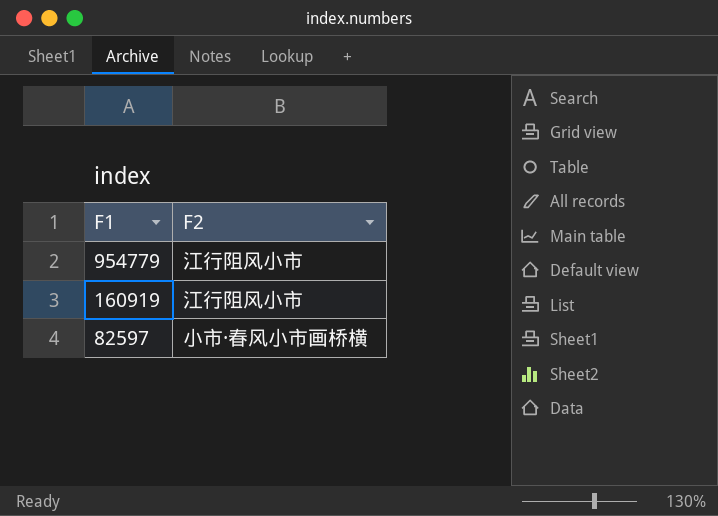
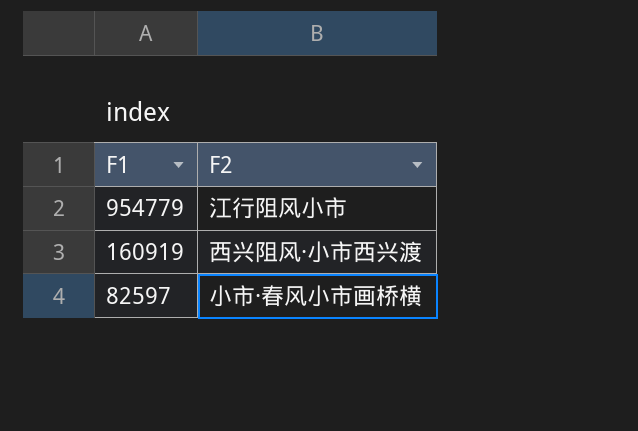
160919 | F2: 江行阻风小市 -> 西兴阻风·小市西兴渡

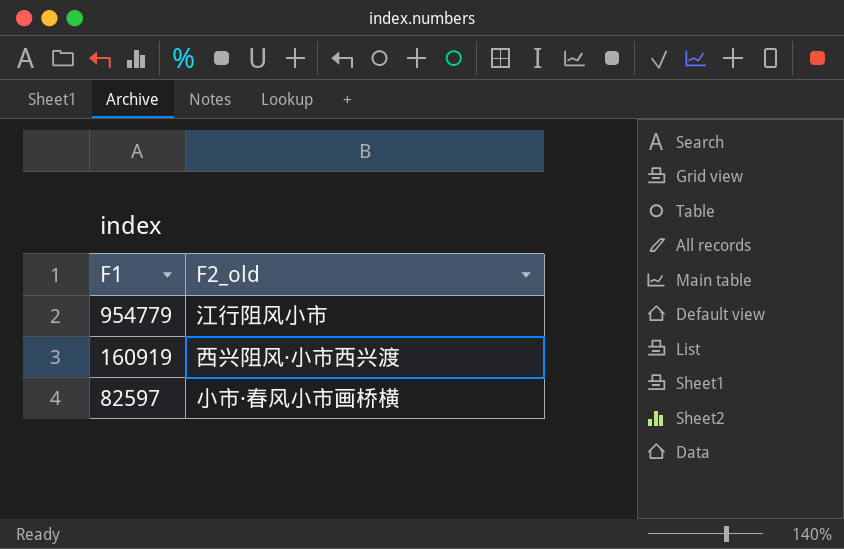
column name: F2 -> F2_old

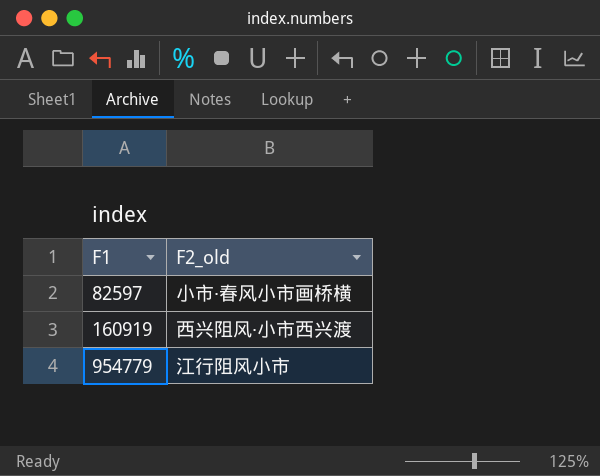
row order: F1 descending -> F1 ascending

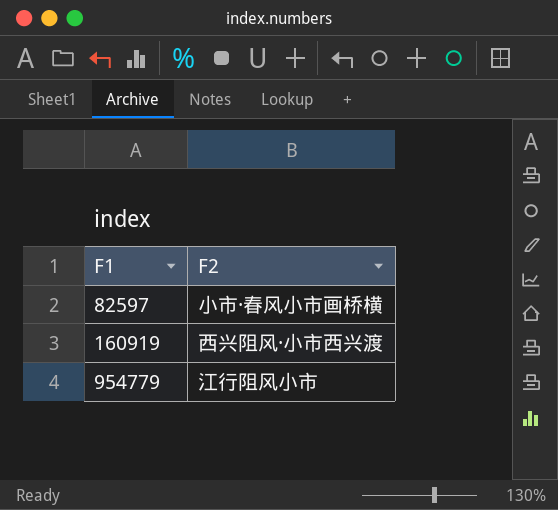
column name: F2_old -> F2

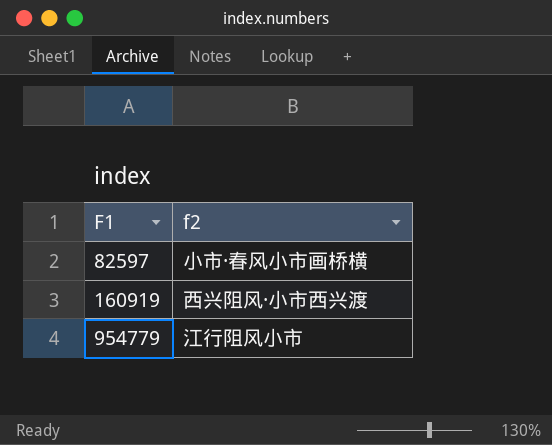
column name: F2 -> f2

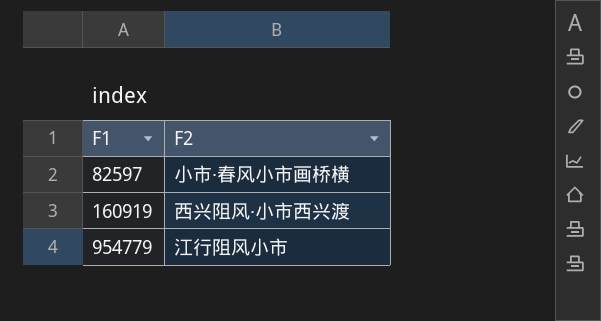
column name: f2 -> F2

